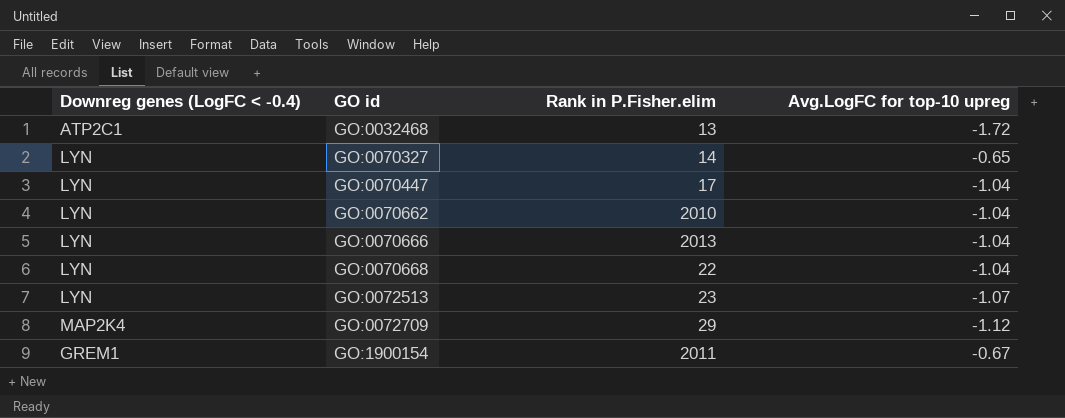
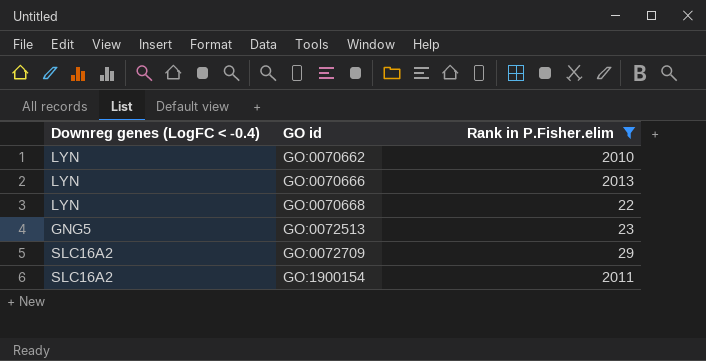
filter: none -> Rank in P.Fisher.elim >= 22
column Avg.LogFC for top-10 upreg | position: 4 -> none
GO:0072513 | Downreg genes (LogFC < -0.4): LYN -> GNG5
GO:0072709 | Downreg genes (LogFC < -0.4): MAP2K4 -> SLC16A2
GO:1900154 | Downreg genes (LogFC < -0.4): GREM1 -> SLC16A2

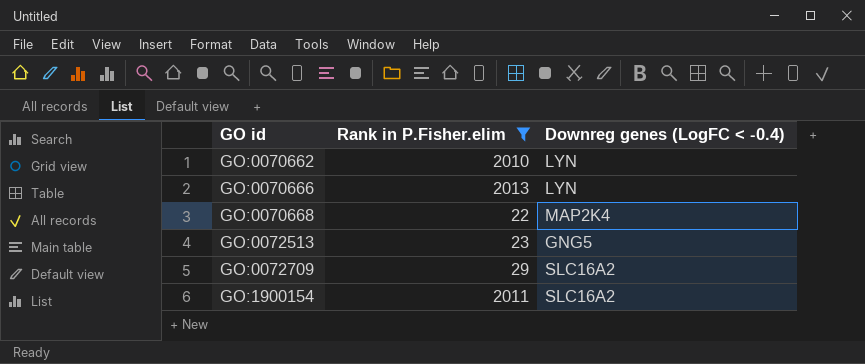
column Downreg genes (LogFC < -0.4) | position: 1 -> 3
GO:0070668 | Downreg genes (LogFC < -0.4): LYN -> MAP2K4

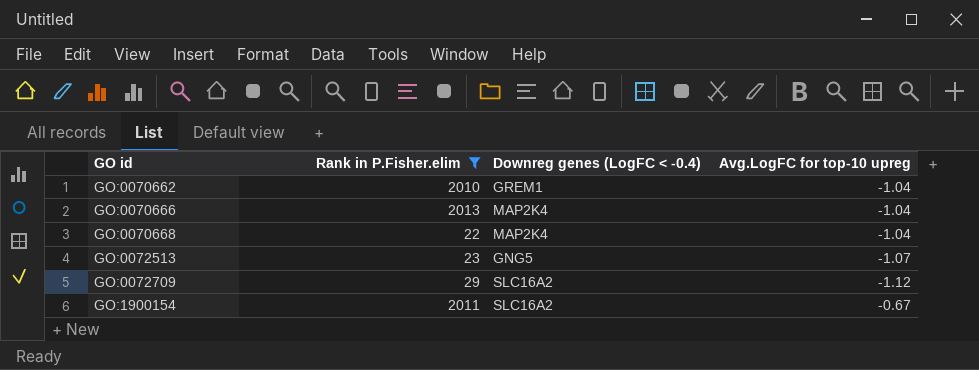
column Avg.LogFC for top-10 upreg | position: none -> 4
GO:0070662 | Downreg genes (LogFC < -0.4): LYN -> GREM1
GO:0070666 | Downreg genes (LogFC < -0.4): LYN -> MAP2K4

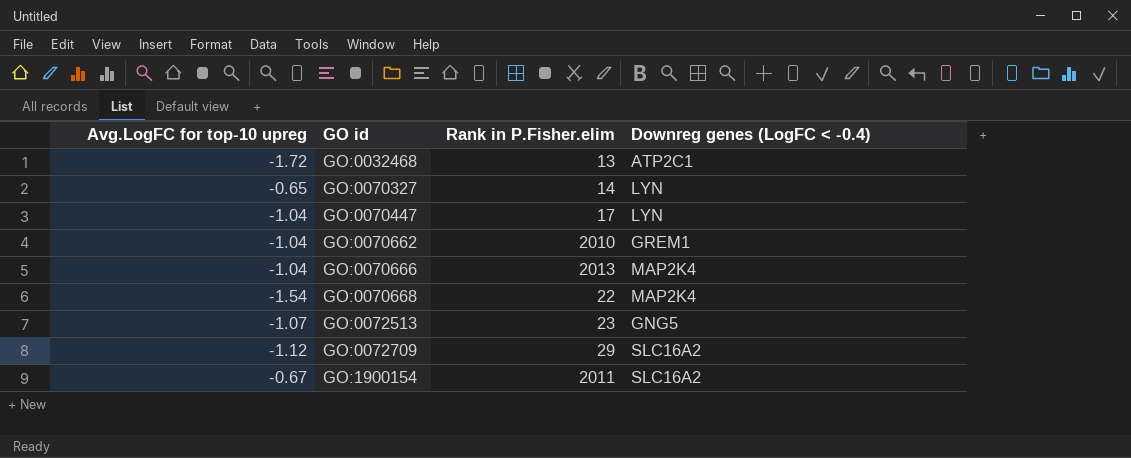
filter: Rank in P.Fisher.elim >= 22 -> none
column Avg.LogFC for top-10 upreg | position: 4 -> 1
GO:0070668 | Avg.LogFC for top-10 upreg: -1.04 -> -1.54

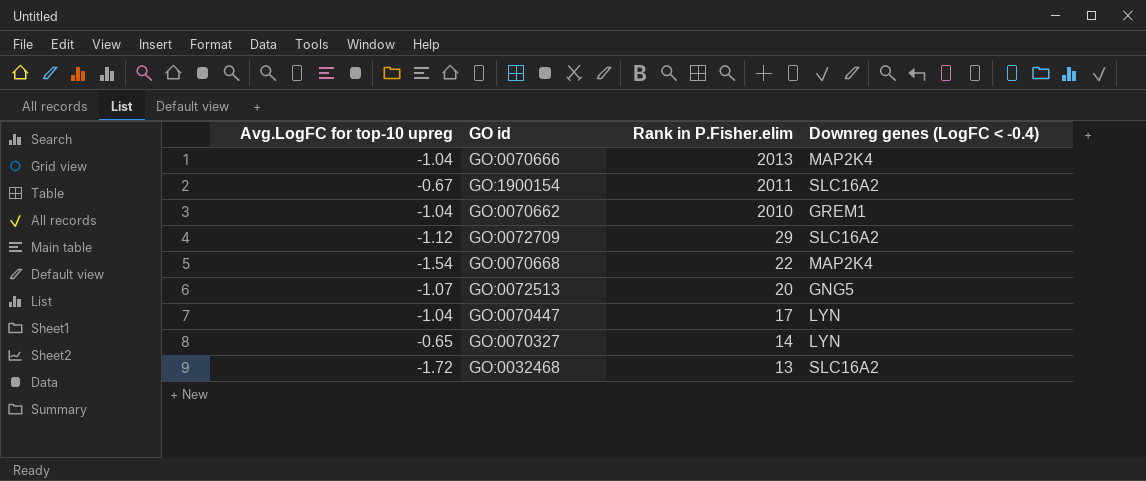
row order: GO id ascending -> Rank in P.Fisher.elim descending
GO:0072513 | Rank in P.Fisher.elim: 23 -> 20
GO:0032468 | Downreg genes (LogFC < -0.4): ATP2C1 -> SLC16A2

